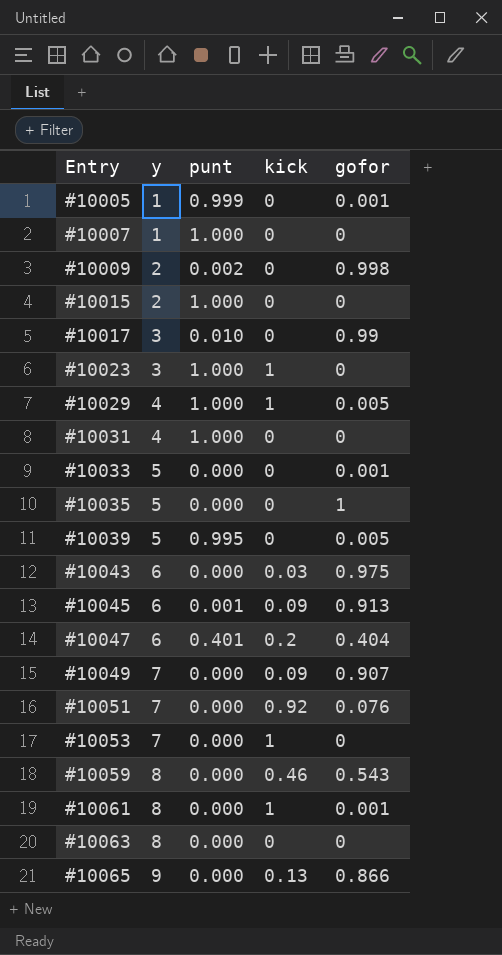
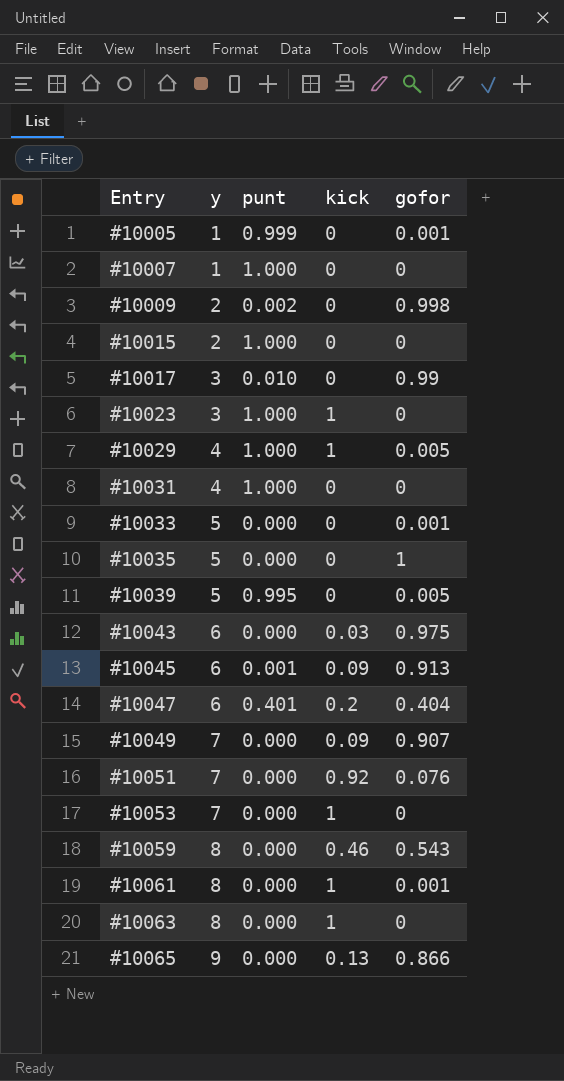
#10063 | kick: 0 -> 1

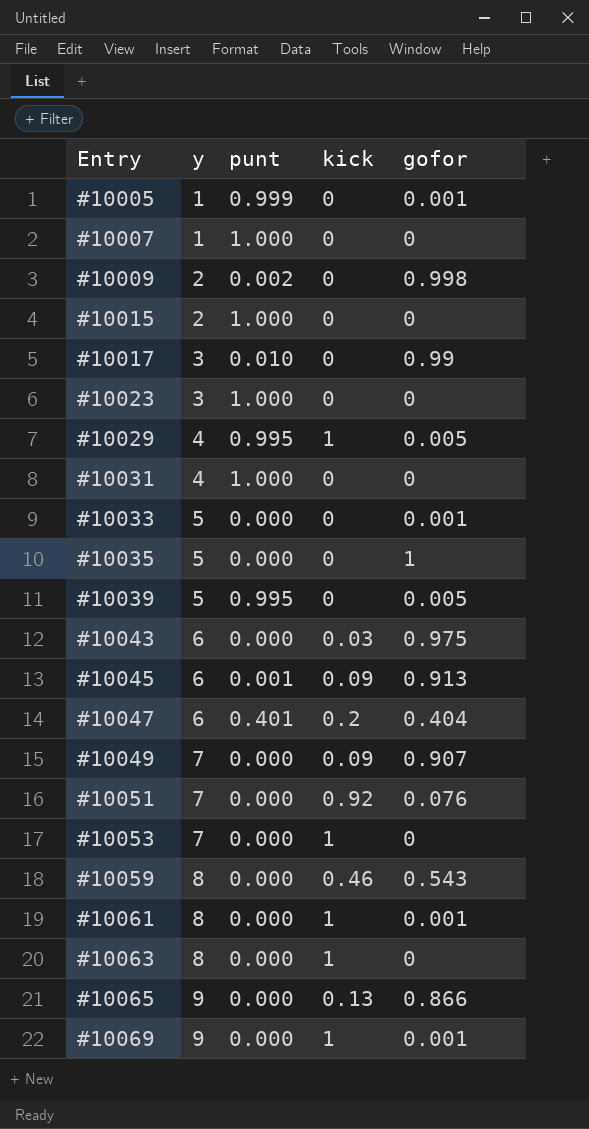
#10023 | kick: 1 -> 0
#10029 | punt: 1.000 -> 0.995
row #10069: none -> 9 | 0.000 | 1 | 0.001

